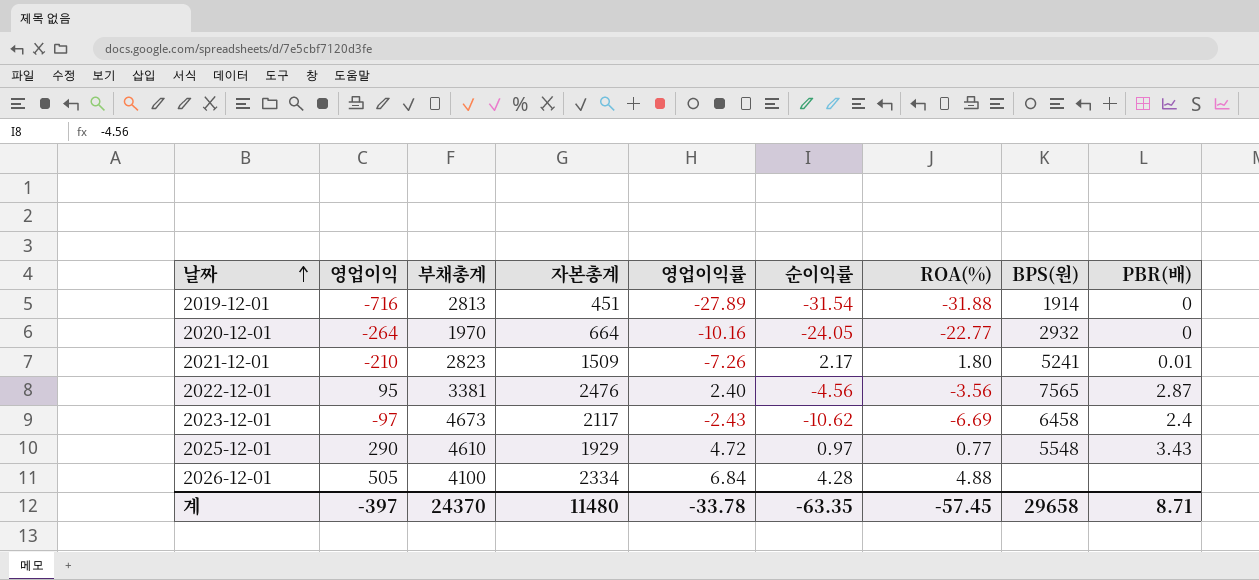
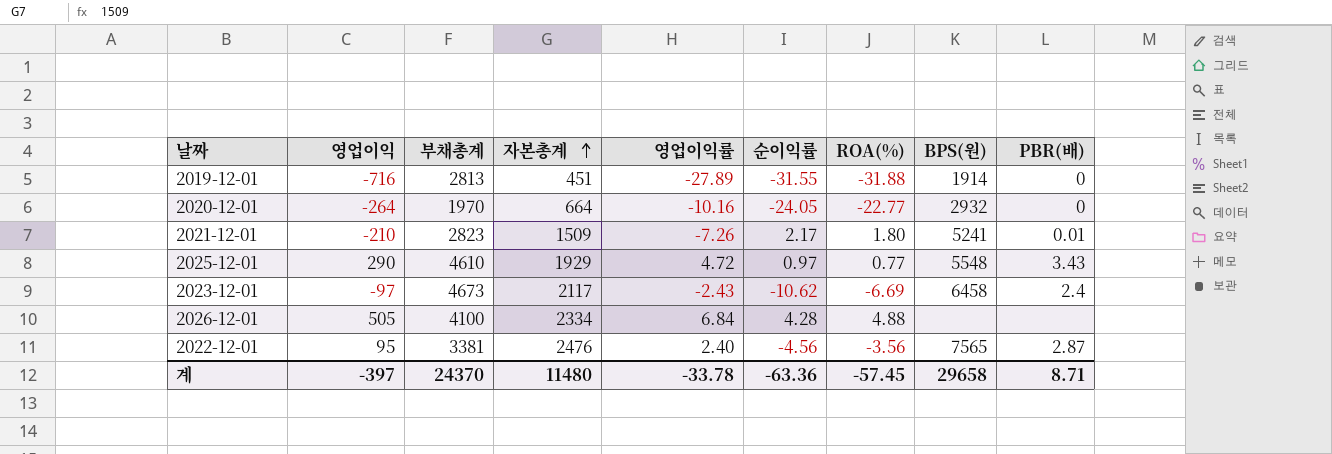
row order: 날짜 ascending -> 자본총계 ascending
2019-12-01 | 순이익률: -31.54 -> -31.55
계 | 순이익률: -63.35 -> -63.36

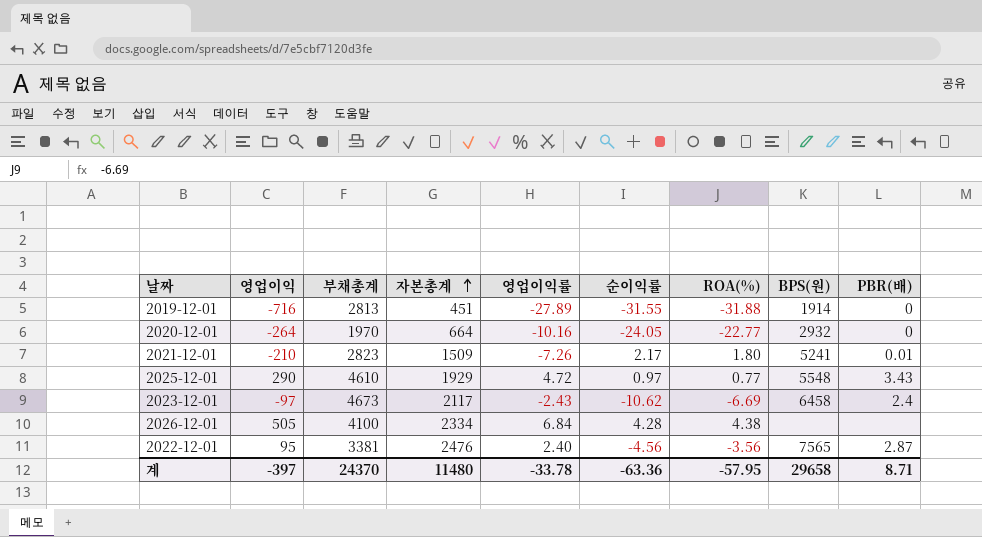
2026-12-01 | ROA(%): 4.88 -> 4.38
계 | ROA(%): -57.45 -> -57.95

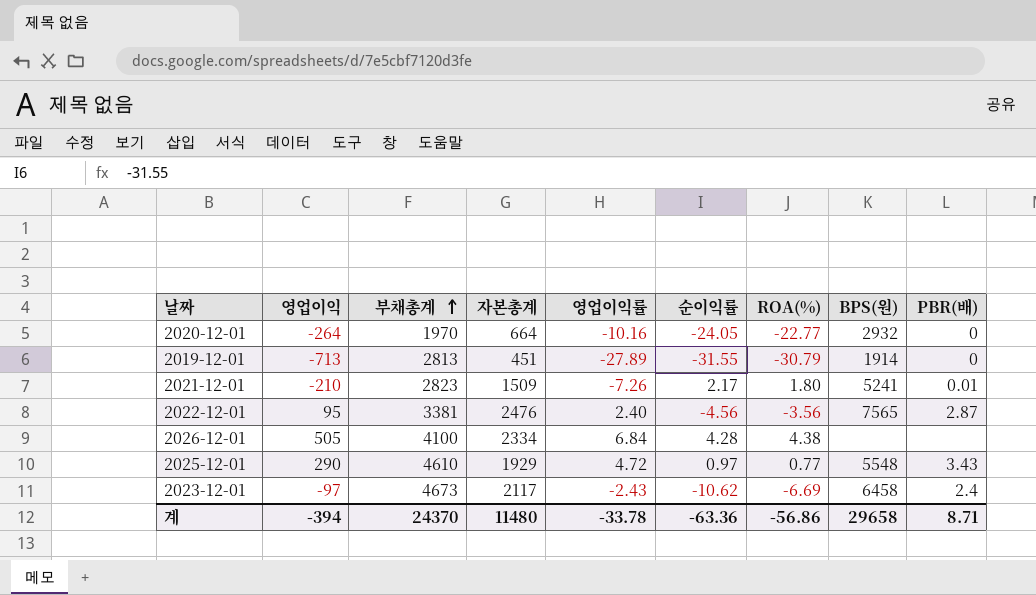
row order: 자본총계 ascending -> 부채총계 ascending
2019-12-01 | 영업이익: -716 -> -713
2019-12-01 | ROA(%): -31.88 -> -30.79
계 | 영업이익: -397 -> -394
계 | ROA(%): -57.95 -> -56.86

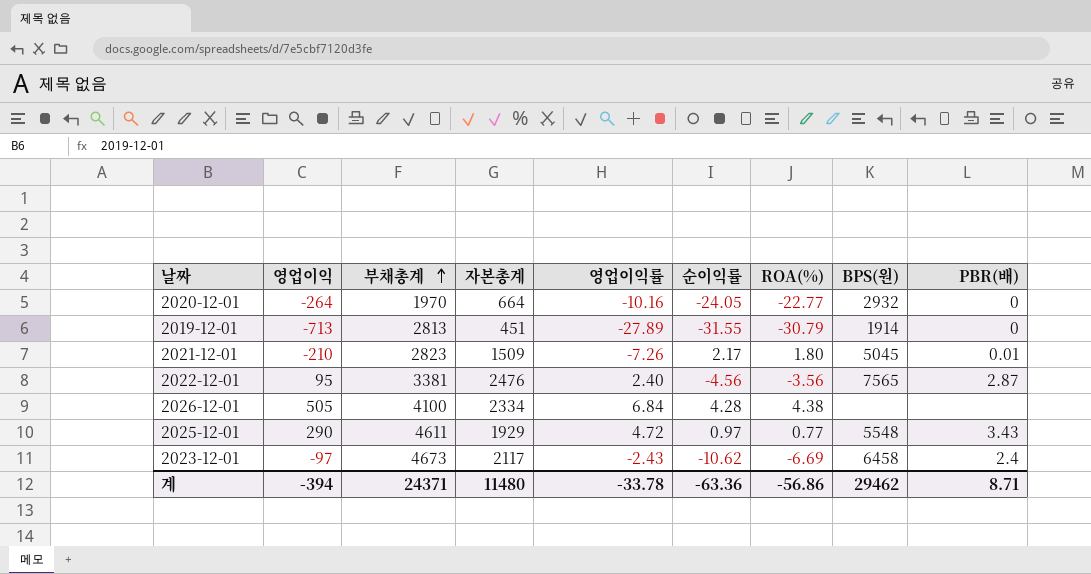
2021-12-01 | BPS(원): 5241 -> 5045
2025-12-01 | 부채총계: 4610 -> 4611
계 | 부채총계: 24370 -> 24371
계 | BPS(원): 29658 -> 29462

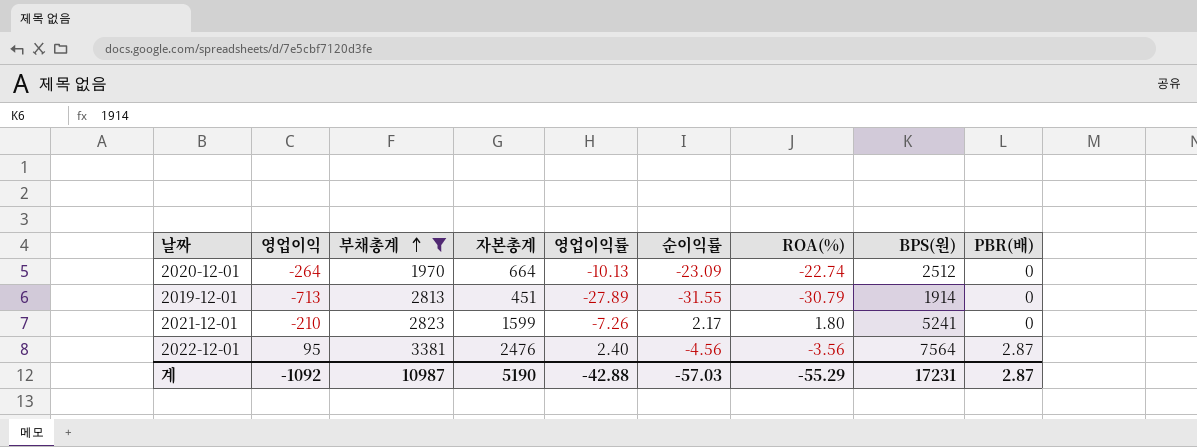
filter: none -> 부채총계 <= 3381
2020-12-01 | 영업이익률: -10.16 -> -10.13
2020-12-01 | 순이익률: -24.05 -> -23.09
2020-12-01 | ROA(%): -22.77 -> -22.74
2020-12-01 | BPS(원): 2932 -> 2512
2021-12-01 | 자본총계: 1509 -> 1599
2021-12-01 | BPS(원): 5045 -> 5241
2021-12-01 | PBR(배): 0.01 -> 0
2022-12-01 | BPS(원): 7565 -> 7564
계 | 영업이익: -394 -> -1092
계 | 부채총계: 24371 -> 10987
계 | 자본총계: 11480 -> 5190
계 | 영업이익률: -33.78 -> -42.88
계 | 순이익률: -63.36 -> -57.03
계 | ROA(%): -56.86 -> -55.29
계 | BPS(원): 29462 -> 17231
계 | PBR(배): 8.71 -> 2.87

